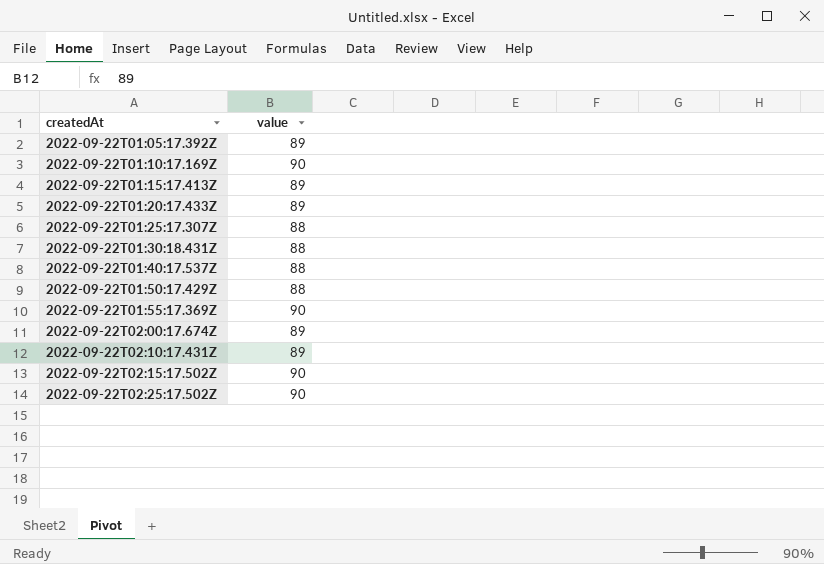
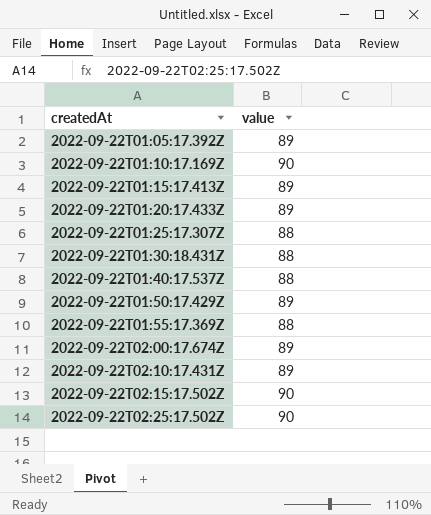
2022-09-22T01:50:17.429Z | value: 88 -> 89
2022-09-22T01:55:17.369Z | value: 90 -> 88

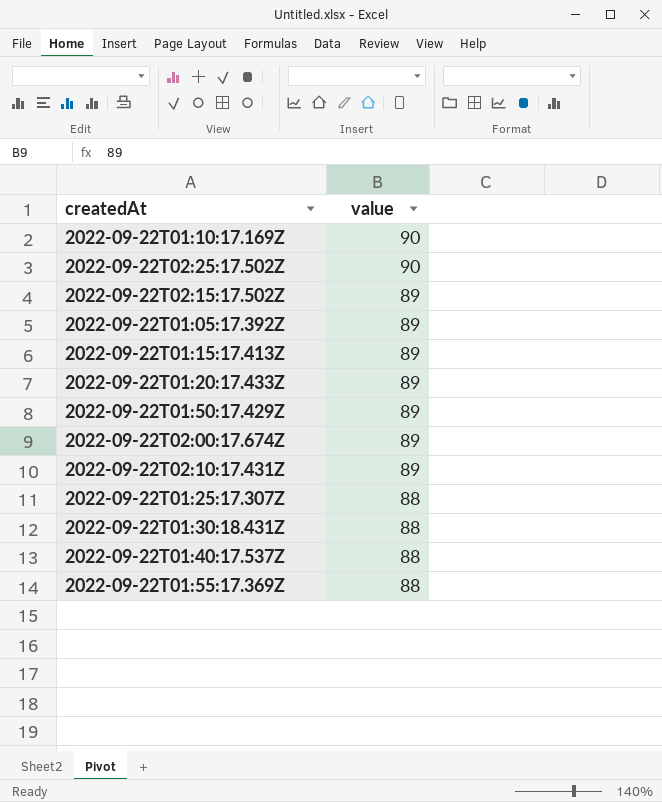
row order: createdAt ascending -> value descending
2022-09-22T02:15:17.502Z | value: 90 -> 89

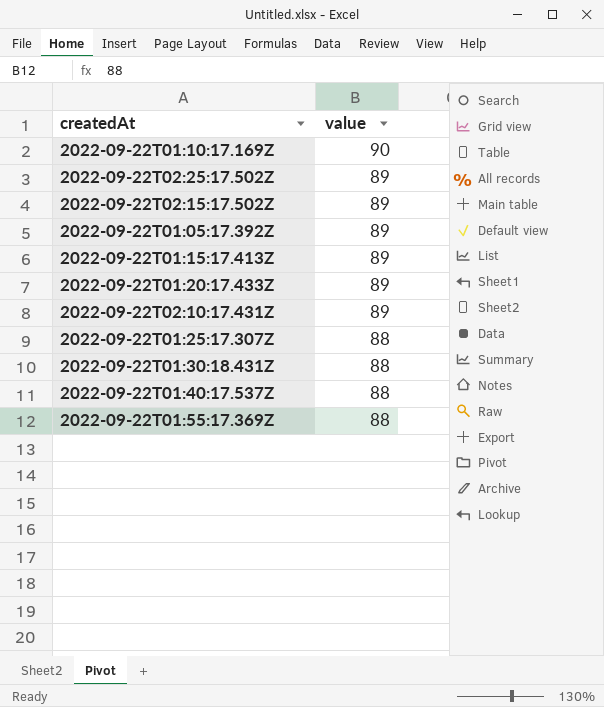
row 2022-09-22T01:50:17.429Z: 89 -> none
row 2022-09-22T02:00:17.674Z: 89 -> none
2022-09-22T02:25:17.502Z | value: 90 -> 89

